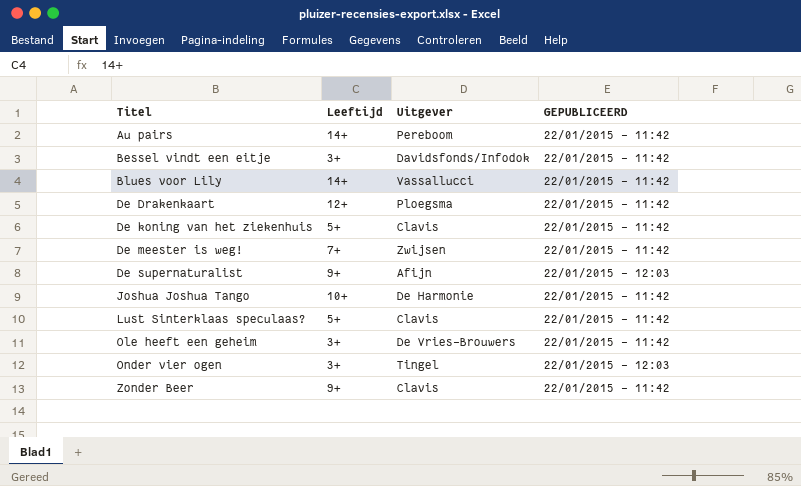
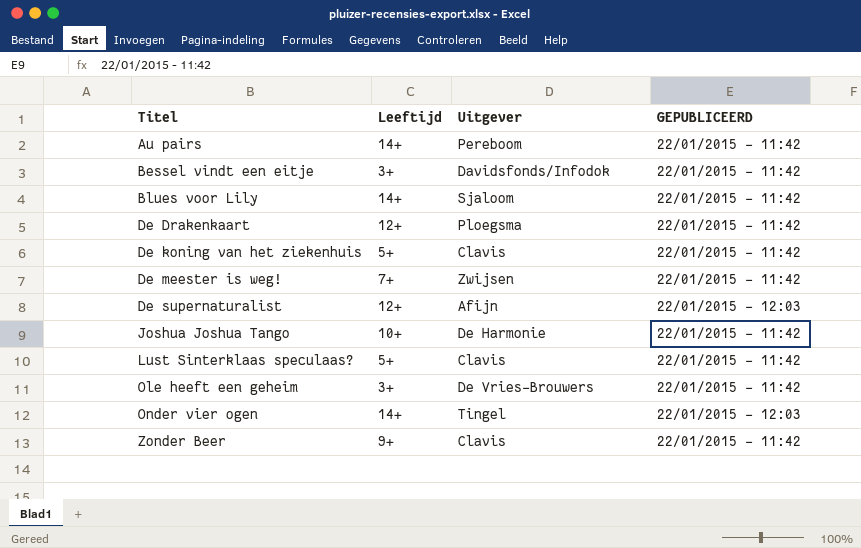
Blues voor Lily | Uitgever: Vassallucci -> Sjaloom
De supernaturalist | Leeftijd: 9+ -> 12+
Onder vier ogen | Leeftijd: 3+ -> 14+

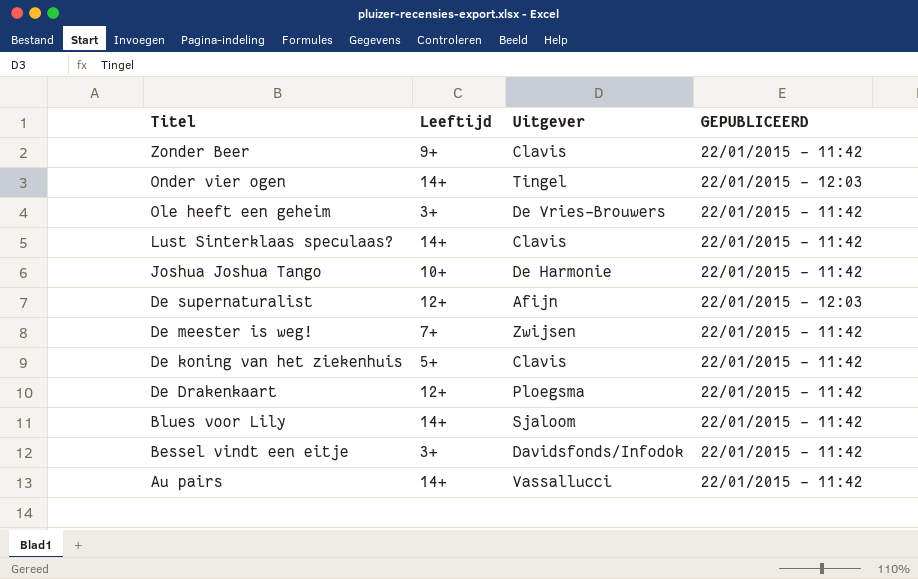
row order: Titel ascending -> Titel descending
Lust Sinterklaas speculaas? | Leeftijd: 5+ -> 14+
Au pairs | Uitgever: Pereboom -> Vassallucci

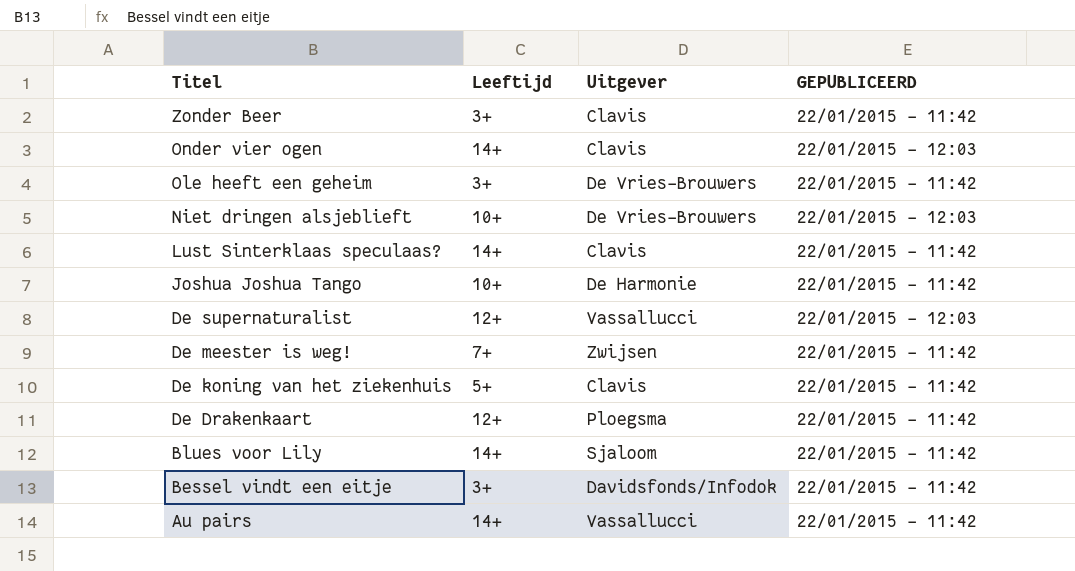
Zonder Beer | Leeftijd: 9+ -> 3+
Onder vier ogen | Uitgever: Tingel -> Clavis
row Niet dringen alsjeblieft: none -> 10+ | De Vries-Brouwers | 22/01/2015 - 12:03
De supernaturalist | Uitgever: Afijn -> Vassallucci

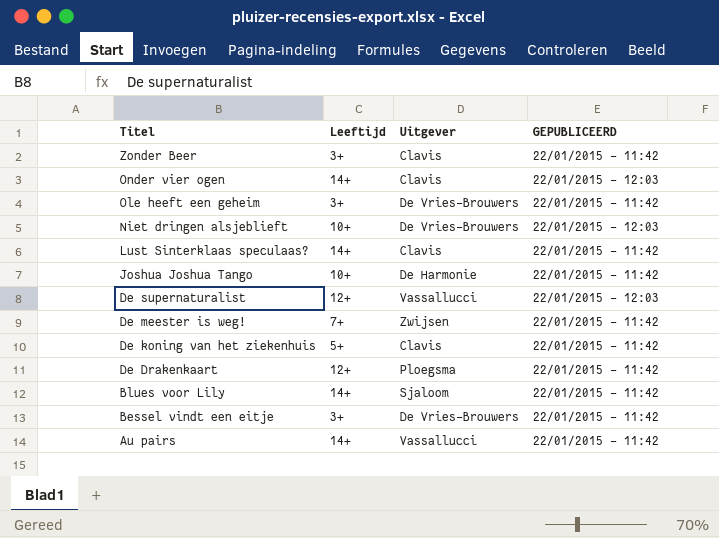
Bessel vindt een eitje | Uitgever: Davidsfonds/Infodok -> De Vries-Brouwers

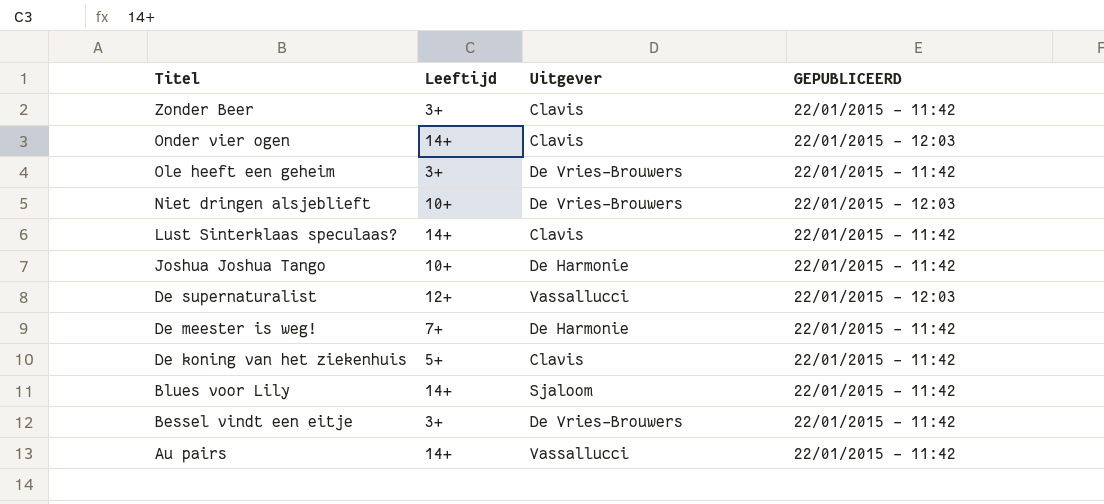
row De Drakenkaart: 12+ | Ploegsma | 22/01/2015 - 11:42 -> none
De meester is weg! | Uitgever: Zwijsen -> De Harmonie

